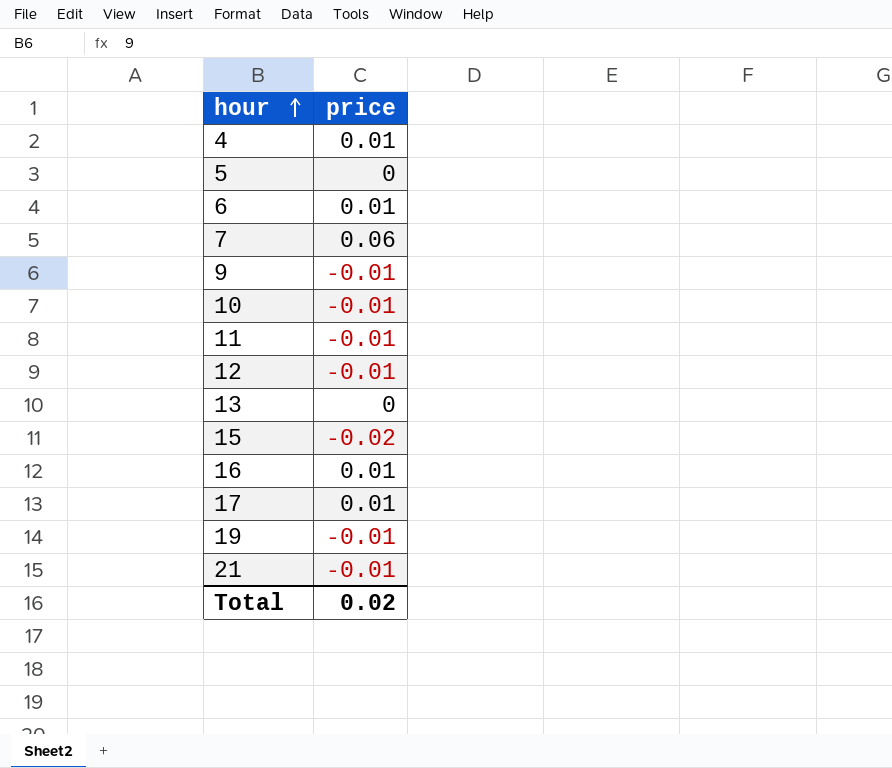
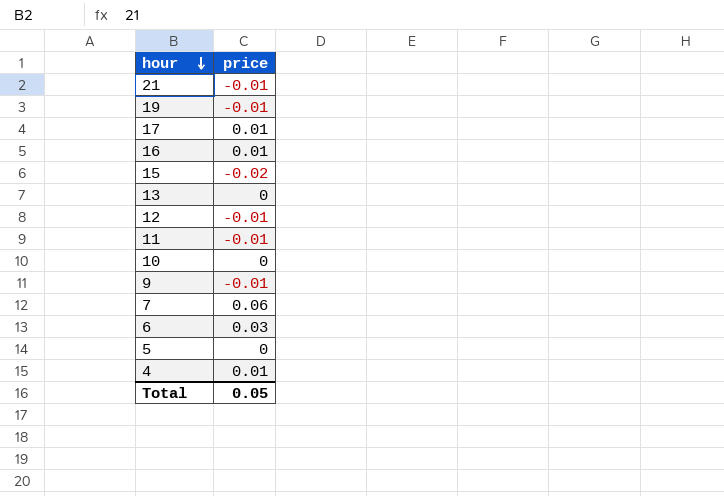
row order: hour ascending -> hour descending
10 | price: -0.01 -> 0
6 | price: 0.01 -> 0.03
Total | price: 0.02 -> 0.05

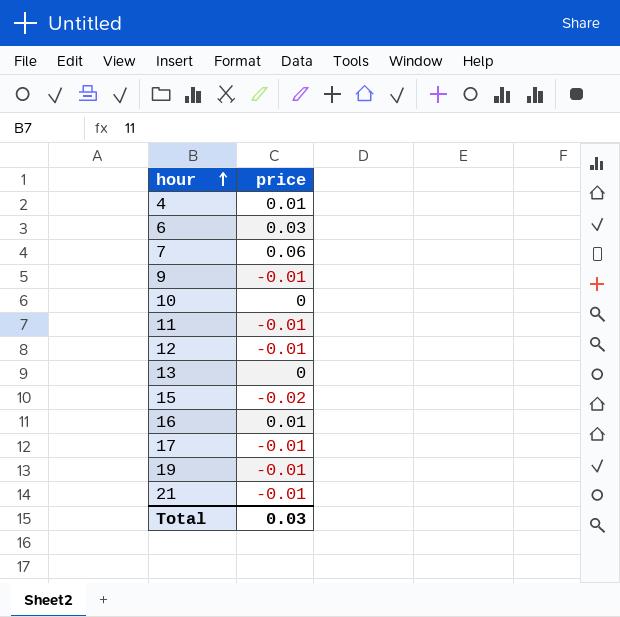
row order: hour descending -> hour ascending
row 5: 0 -> none
17 | price: 0.01 -> -0.01
Total | price: 0.05 -> 0.03

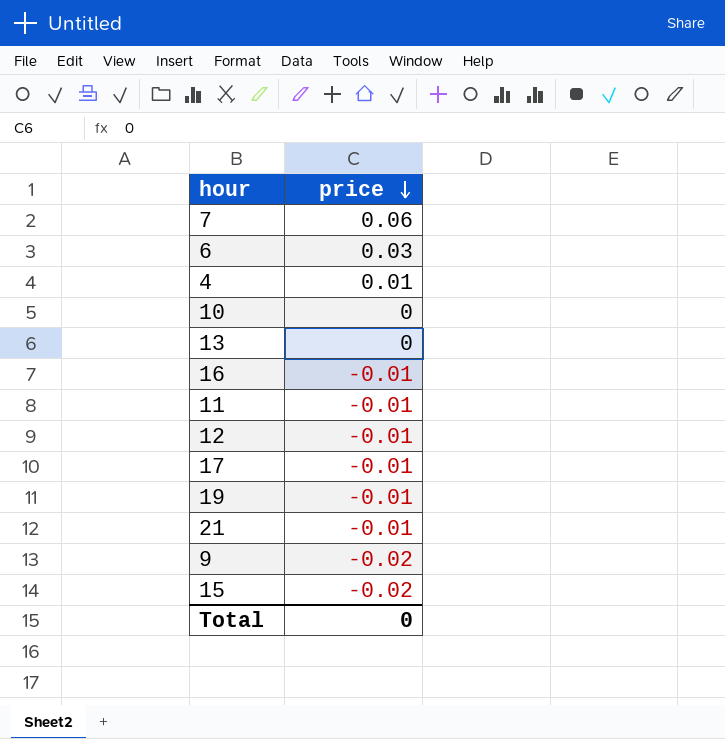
row order: hour ascending -> price descending
16 | price: 0.01 -> -0.01
9 | price: -0.01 -> -0.02
Total | price: 0.03 -> 0

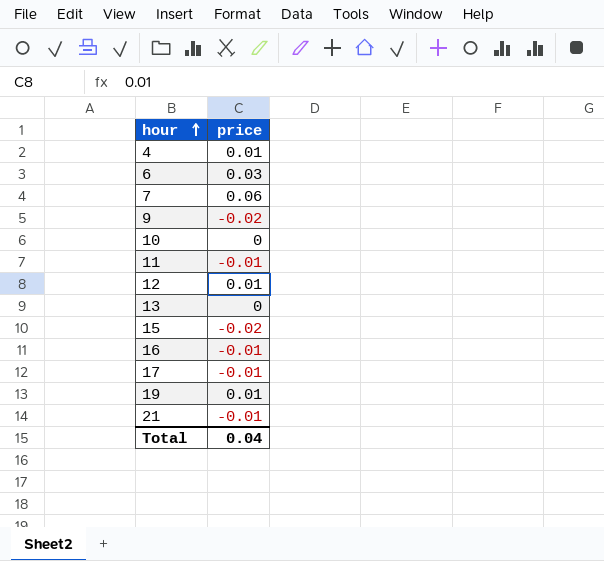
row order: price descending -> hour ascending
12 | price: -0.01 -> 0.01
19 | price: -0.01 -> 0.01
Total | price: 0 -> 0.04

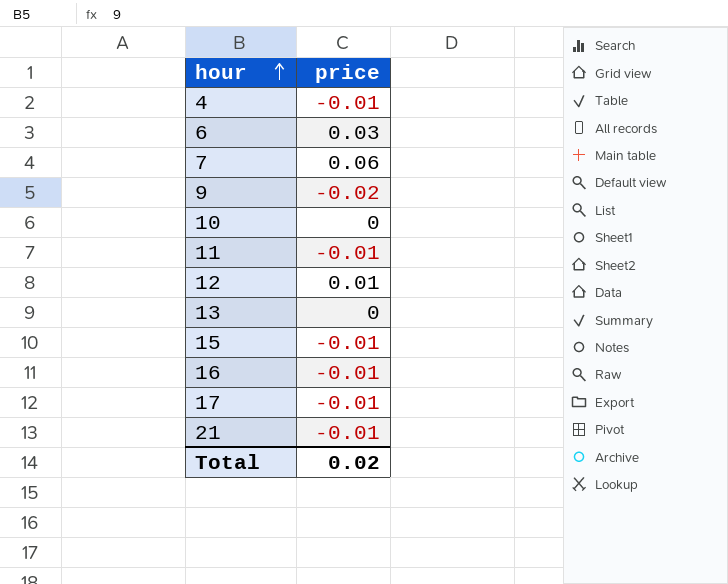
row 19: 0.01 -> none
4 | price: 0.01 -> -0.01
15 | price: -0.02 -> -0.01
Total | price: 0.04 -> 0.02

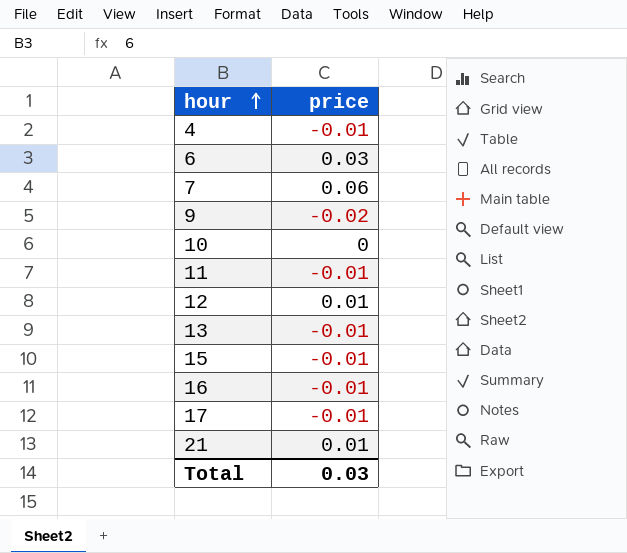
13 | price: 0 -> -0.01
21 | price: -0.01 -> 0.01
Total | price: 0.02 -> 0.03

